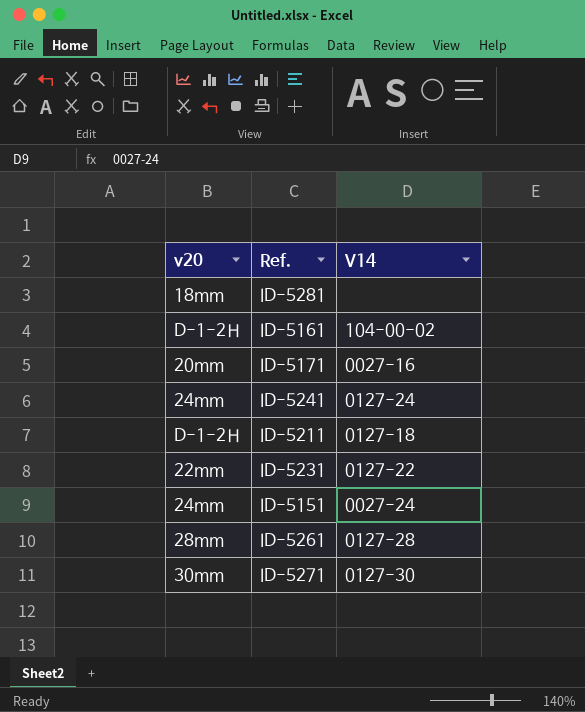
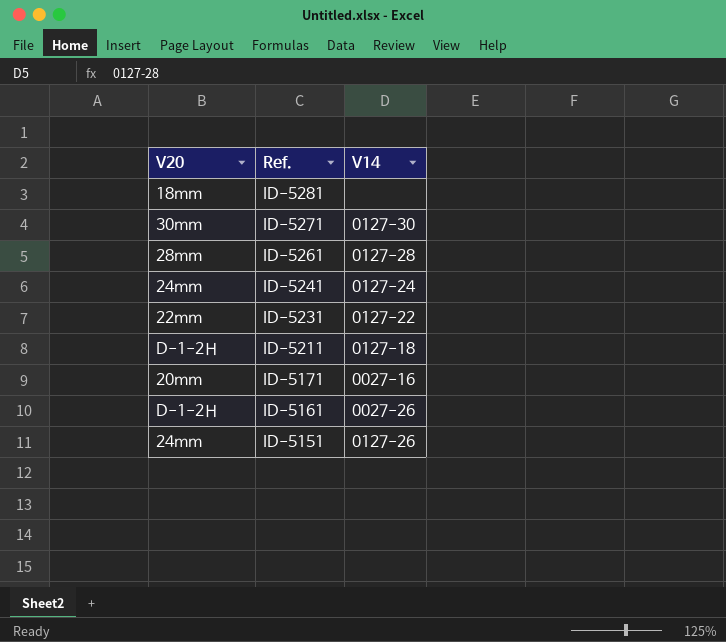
row order: none -> Ref. descending
column name: v20 -> V20
ID-5161 | V14: 104-00-02 -> 0027-26
ID-5151 | V14: 0027-24 -> 0127-26

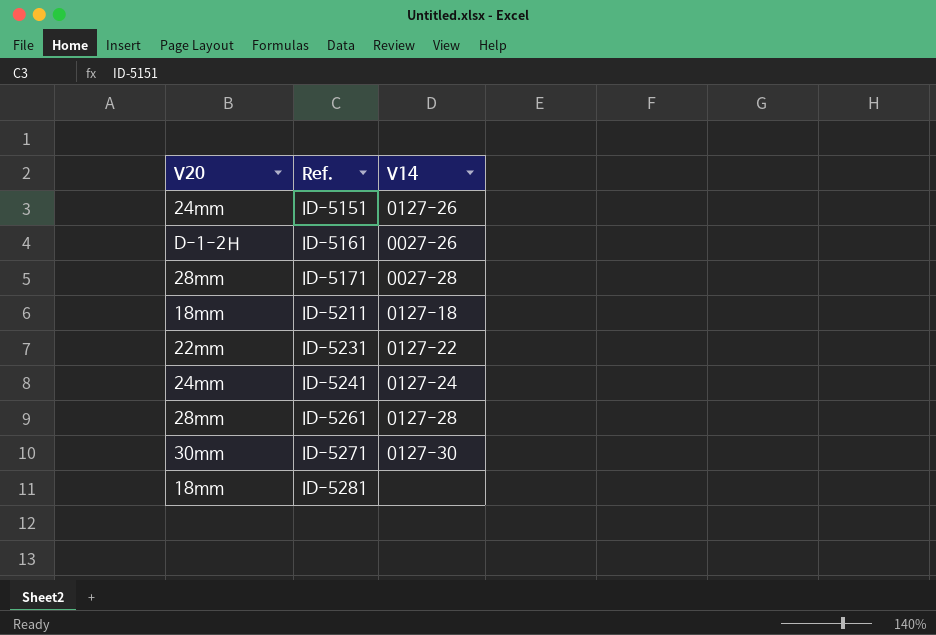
row order: Ref. descending -> Ref. ascending
ID-5171 | V20: 20mm -> 28mm
ID-5171 | V14: 0027-16 -> 0027-28
ID-5211 | V20: D-1-2Ｈ -> 18mm

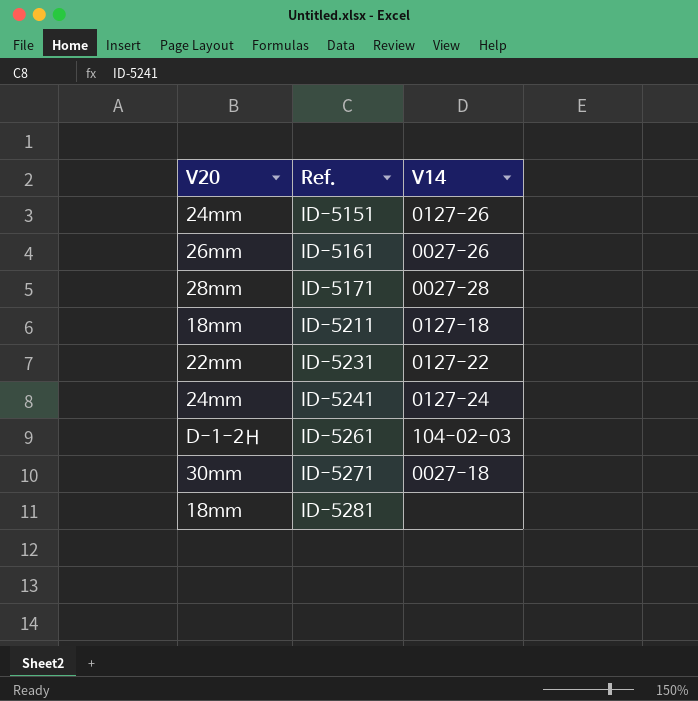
ID-5161 | V20: D-1-2Ｈ -> 26mm
ID-5261 | V20: 28mm -> D-1-2Ｈ
ID-5261 | V14: 0127-28 -> 104-02-03
ID-5271 | V14: 0127-30 -> 0027-18

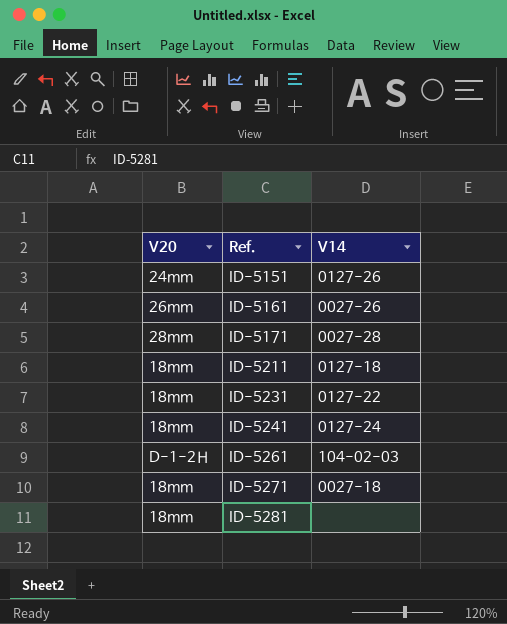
ID-5231 | V20: 22mm -> 18mm
ID-5241 | V20: 24mm -> 18mm
ID-5271 | V20: 30mm -> 18mm

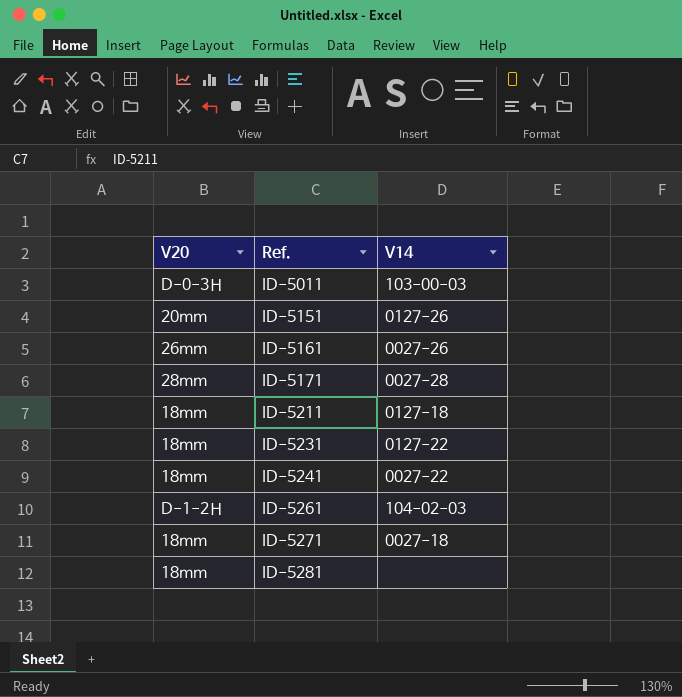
row ID-5011: none -> D-0-3Ｈ | 103-00-03
ID-5151 | V20: 24mm -> 20mm
ID-5241 | V14: 0127-24 -> 0027-22

